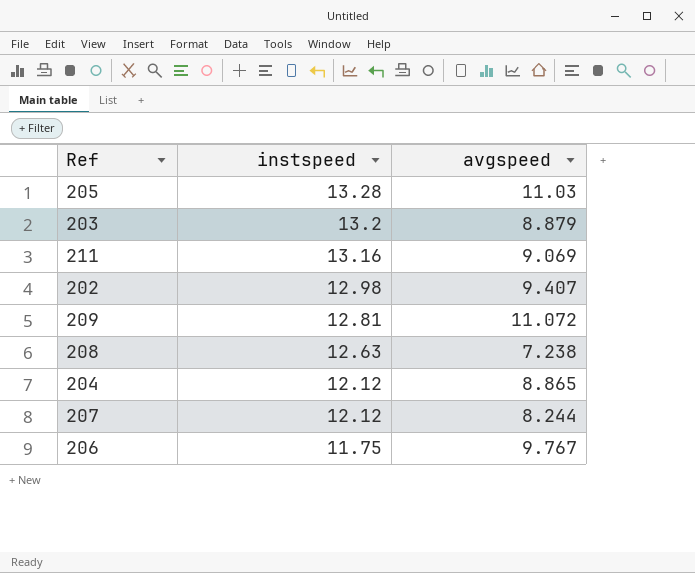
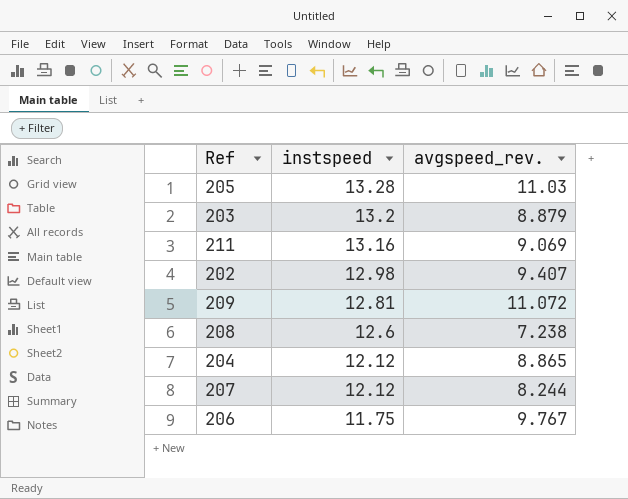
column name: avgspeed -> avgspeed_rev.
208 | instspeed: 12.63 -> 12.6

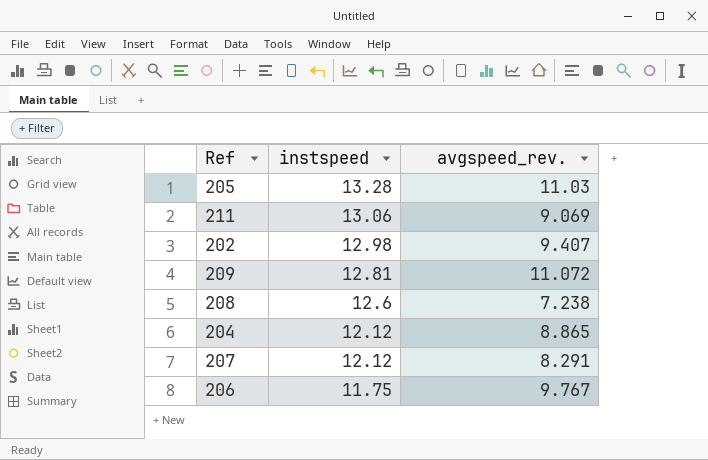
row 203: 13.2 | 8.879 -> none
211 | instspeed: 13.16 -> 13.06
207 | avgspeed_rev.: 8.244 -> 8.291

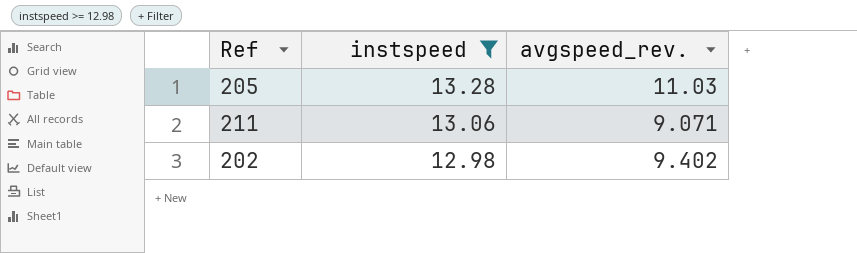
filter: none -> instspeed >= 12.98
211 | avgspeed_rev.: 9.069 -> 9.071
202 | avgspeed_rev.: 9.407 -> 9.402

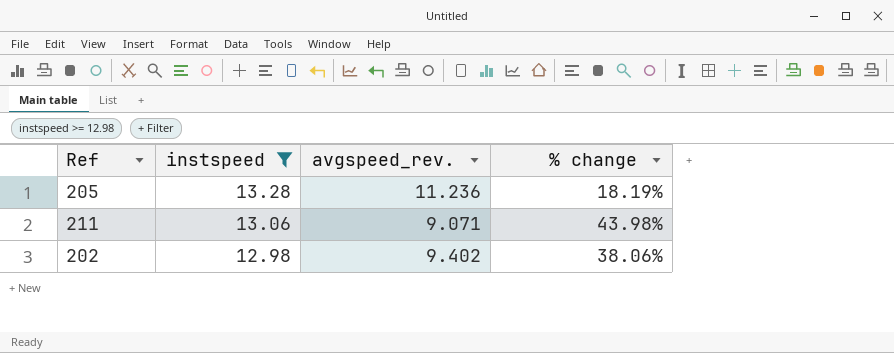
column % change | formula: none -> ([instspeed] - [avgspeed_rev.]) / [avgspeed_rev.]
205 | avgspeed_rev.: 11.03 -> 11.236

